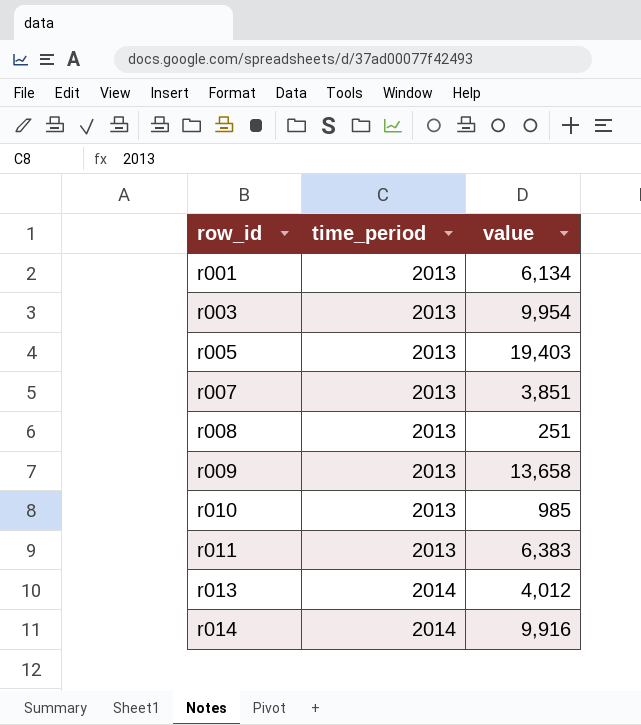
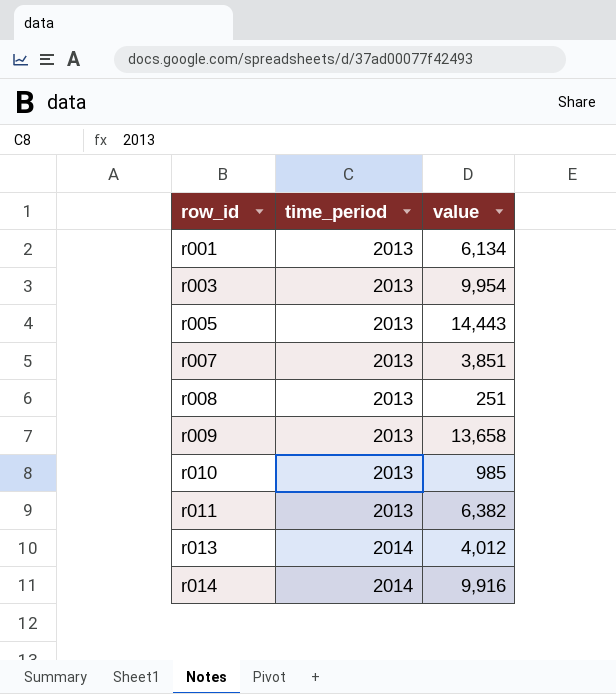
r005 | value: 19,403 -> 14,443
r011 | value: 6,383 -> 6,382

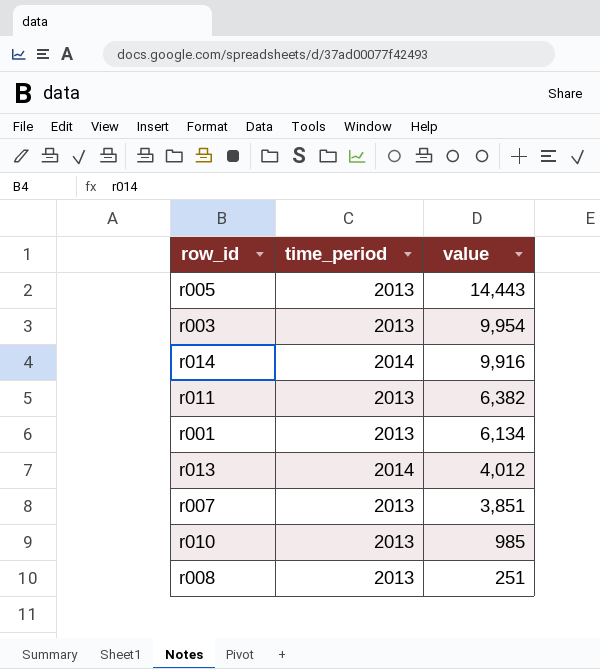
row order: row_id ascending -> value descending
row r009: 2013 | 13,658 -> none

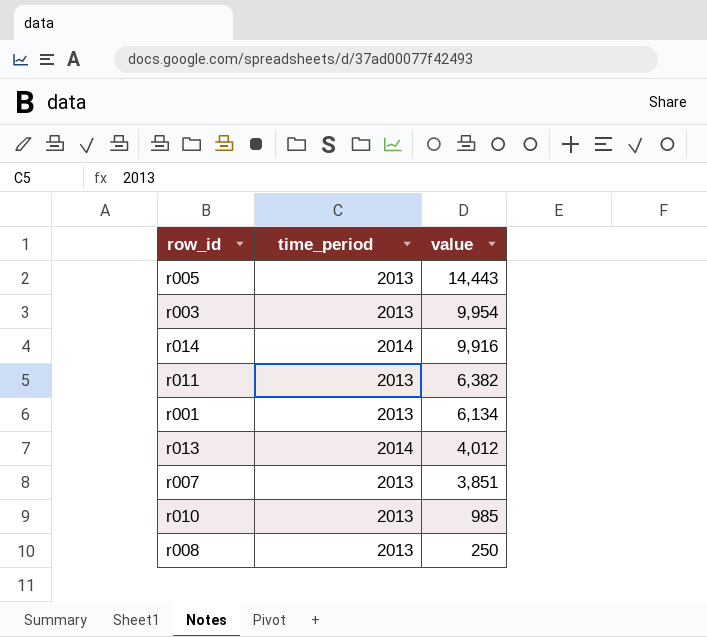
r008 | value: 251 -> 250

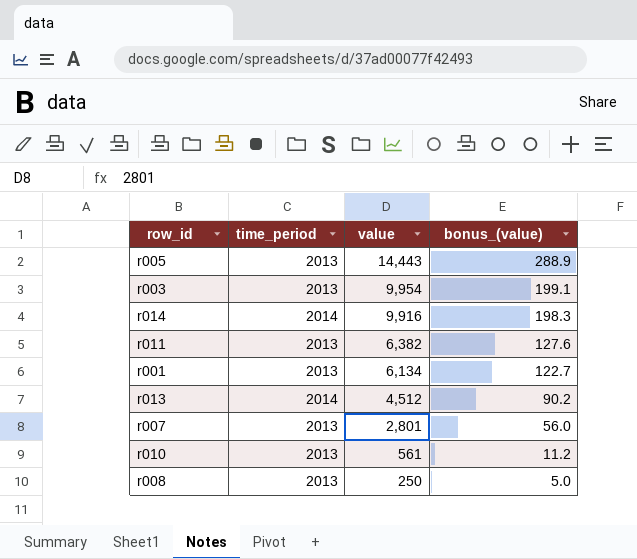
column bonus_(value) | formula: none -> [value] * 0.02
r013 | value: 4,012 -> 4,512
r007 | value: 3,851 -> 2,801
r010 | value: 985 -> 561

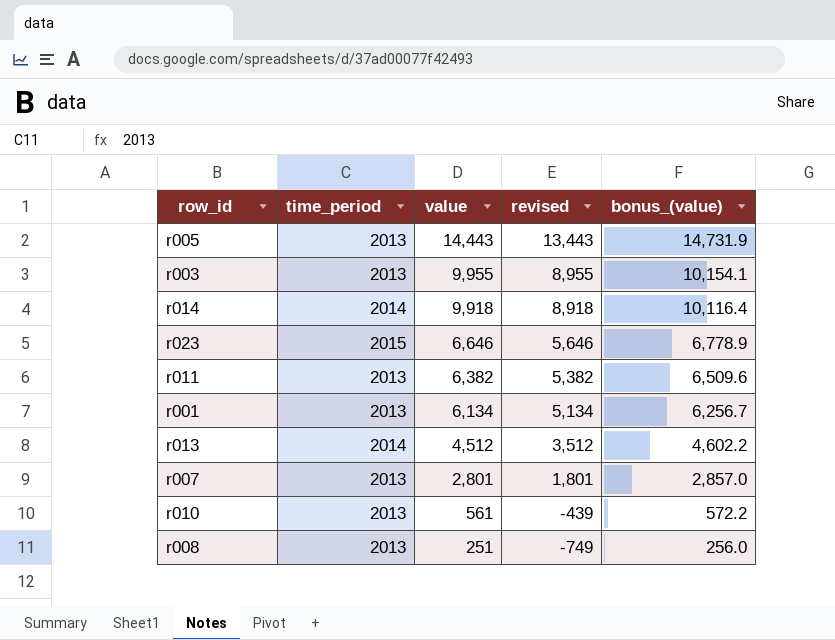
column revised | formula: none -> [value] - 1000
column bonus_(value) | formula: [value] * 0.02 -> [value] * 1.02
r003 | value: 9,954 -> 9,955
r014 | value: 9,916 -> 9,918
row r023: none -> 2015 | 6,646 | 5,646 | 6,778.9
r008 | value: 250 -> 251

